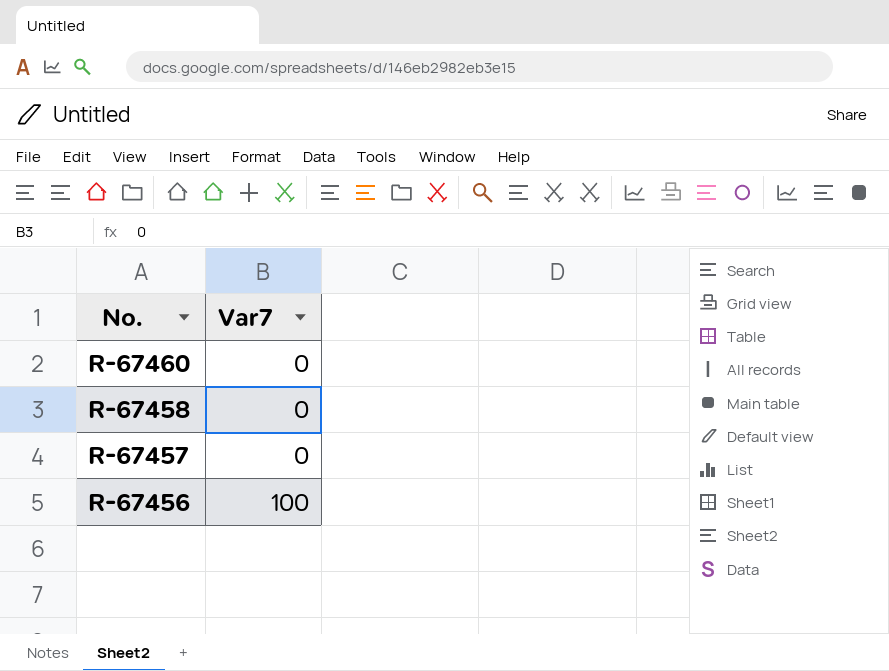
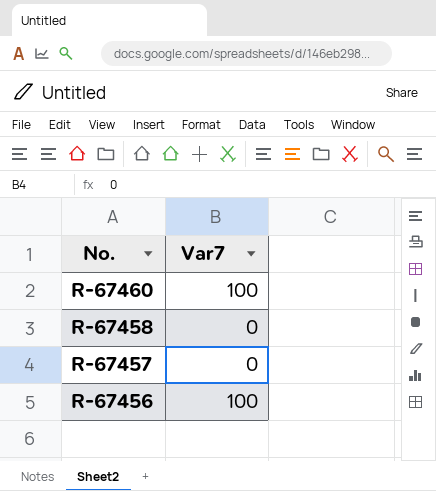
R-67460 | Var7: 0 -> 100

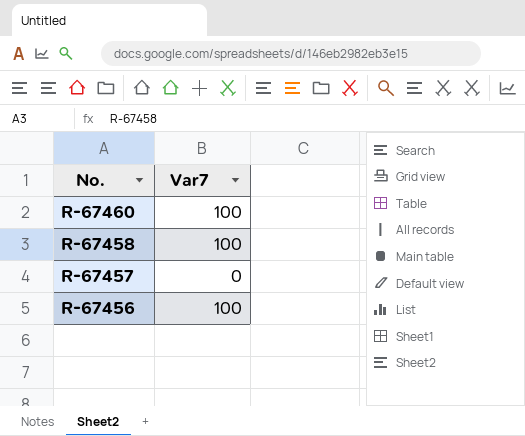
R-67458 | Var7: 0 -> 100

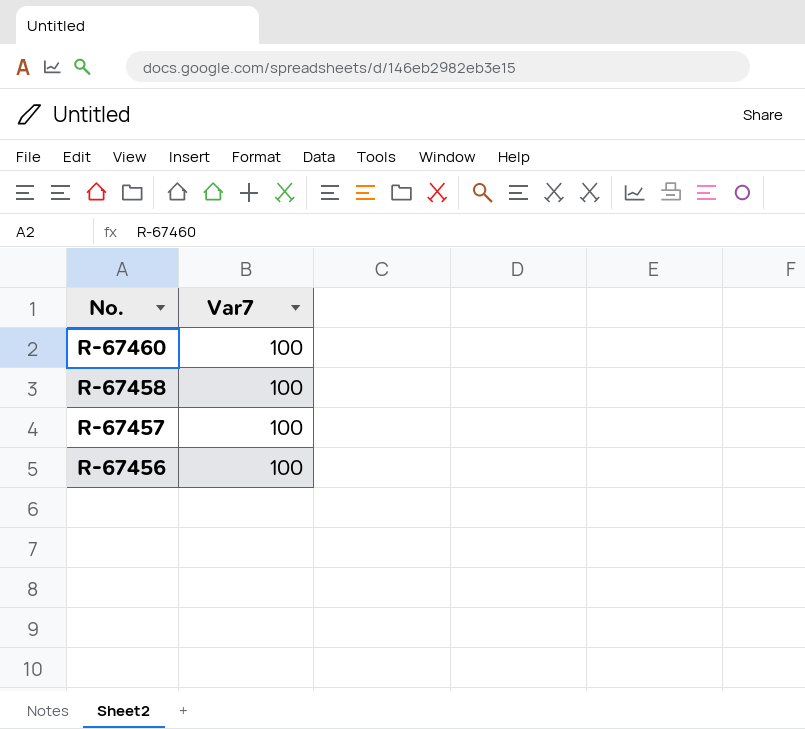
R-67457 | Var7: 0 -> 100

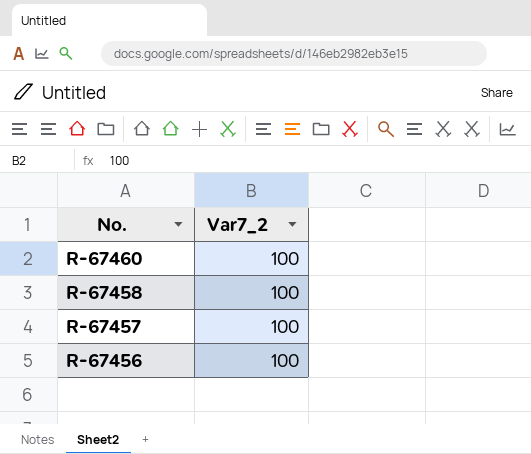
column name: Var7 -> Var7_2

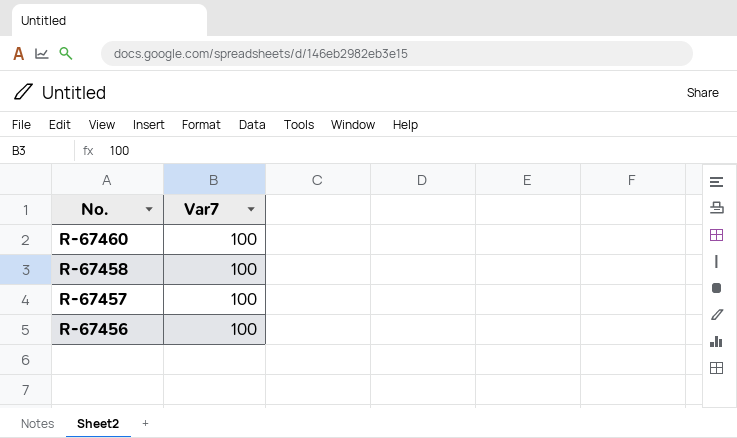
column name: Var7_2 -> Var7

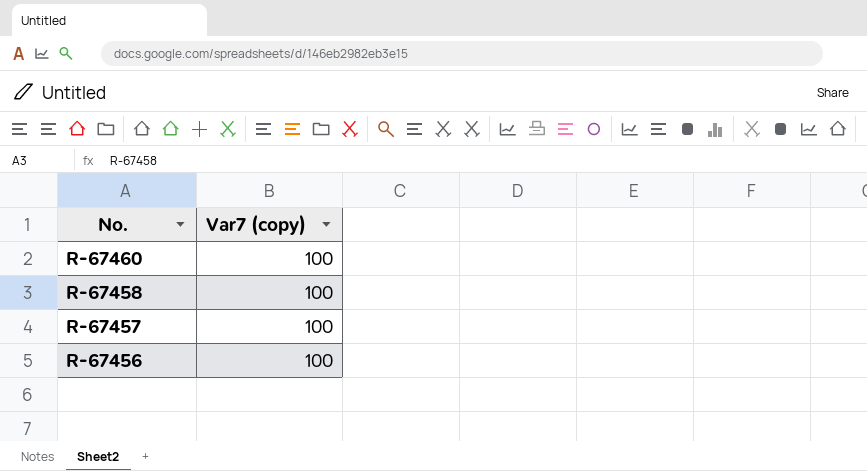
column name: Var7 -> Var7 (copy)

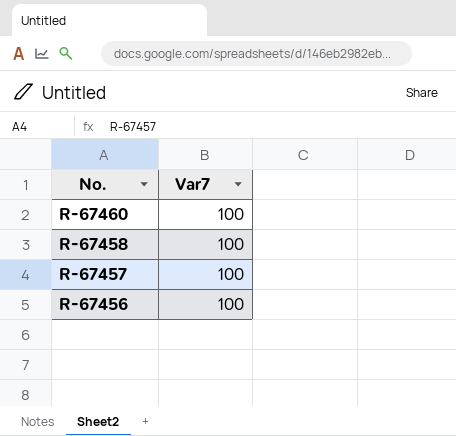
column name: Var7 (copy) -> Var7

